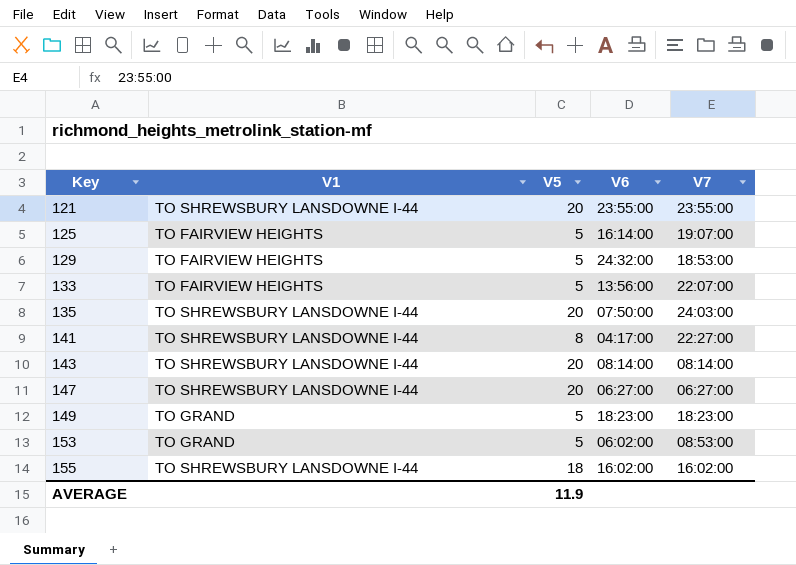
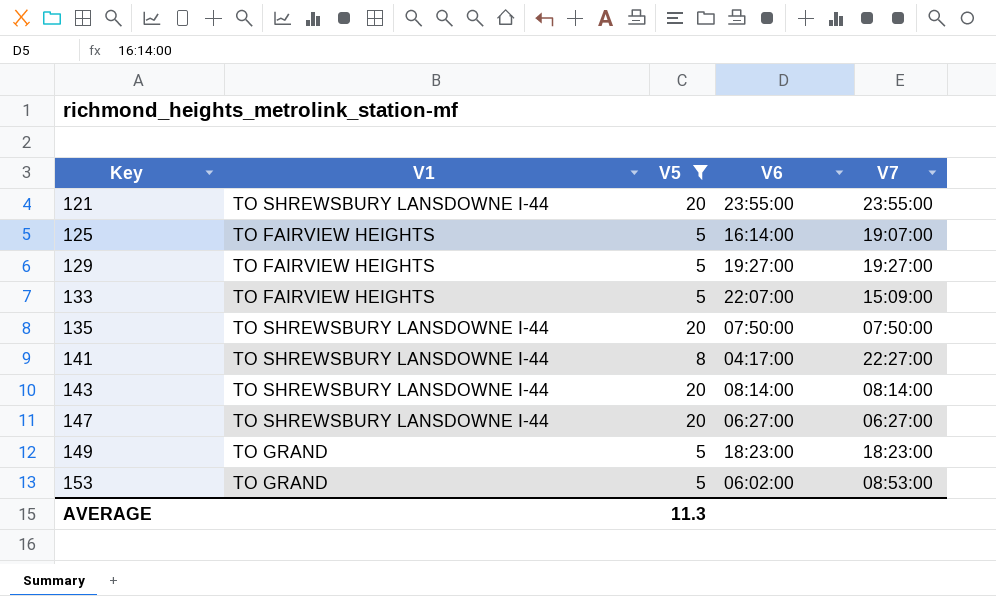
filter: none -> V5 != 18
129 | V6: 24:32:00 -> 19:27:00
129 | V7: 18:53:00 -> 19:27:00
133 | V6: 13:56:00 -> 22:07:00
133 | V7: 22:07:00 -> 15:09:00
135 | V7: 24:03:00 -> 07:50:00
AVERAGE | V5: 11.9 -> 11.3

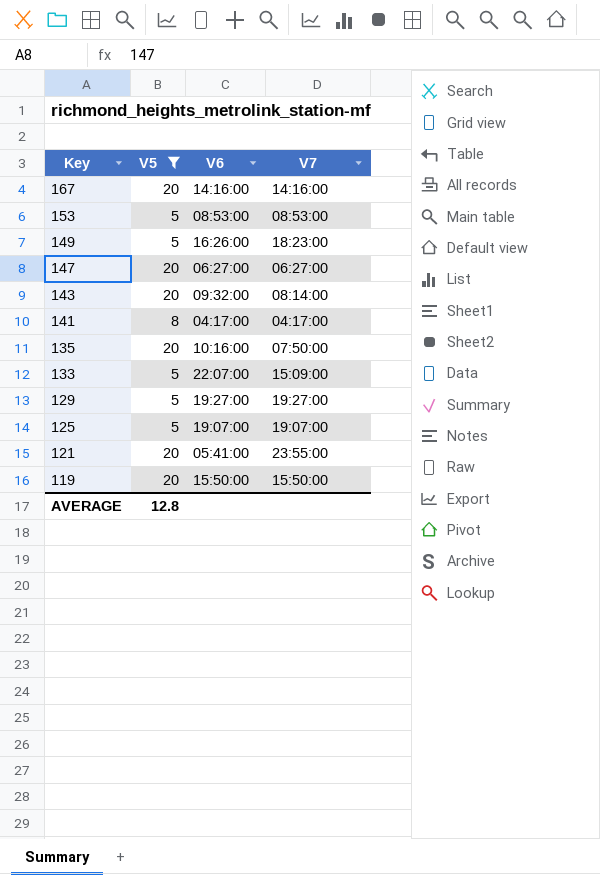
row order: Key ascending -> Key descending
column V1 | position: 2 -> none
row 167: none -> 20 | 14:16:00 | 14:16:00
153 | V6: 06:02:00 -> 08:53:00
149 | V6: 18:23:00 -> 16:26:00
143 | V6: 08:14:00 -> 09:32:00
141 | V7: 22:27:00 -> 04:17:00
135 | V6: 07:50:00 -> 10:16:00
125 | V6: 16:14:00 -> 19:07:00
121 | V6: 23:55:00 -> 05:41:00
row 119: none -> 20 | 15:50:00 | 15:50:00
AVERAGE | V5: 11.3 -> 12.8

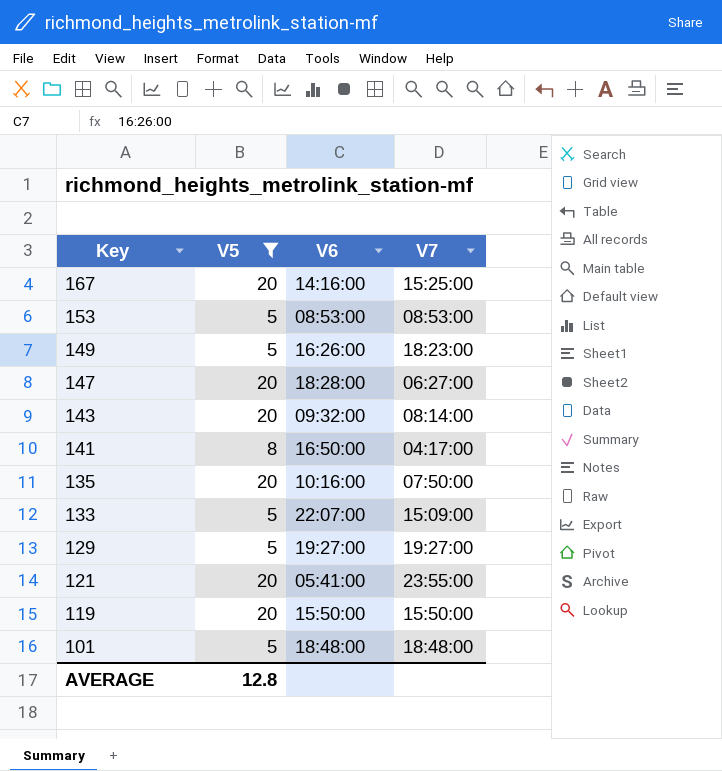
row 125: 5 | 19:07:00 | 19:07:00 -> none
167 | V7: 14:16:00 -> 15:25:00
147 | V6: 06:27:00 -> 18:28:00
141 | V6: 04:17:00 -> 16:50:00
row 101: none -> 5 | 18:48:00 | 18:48:00

